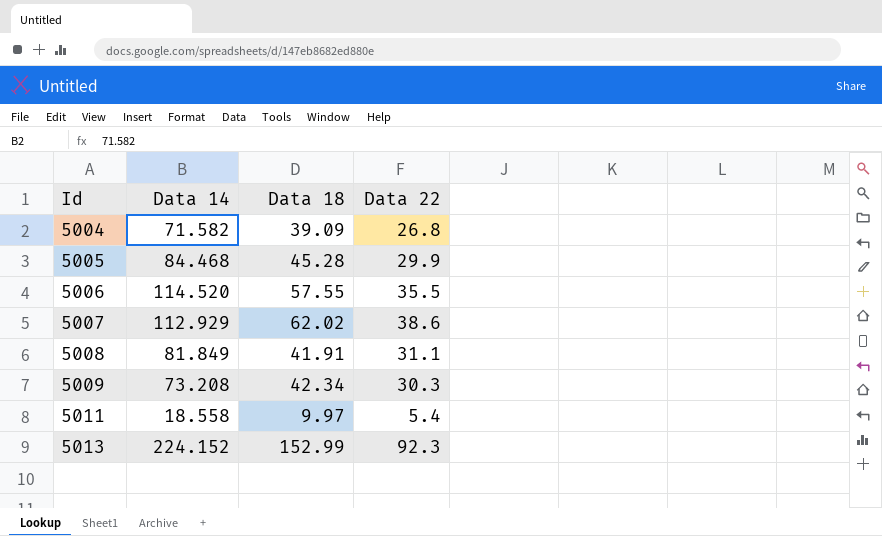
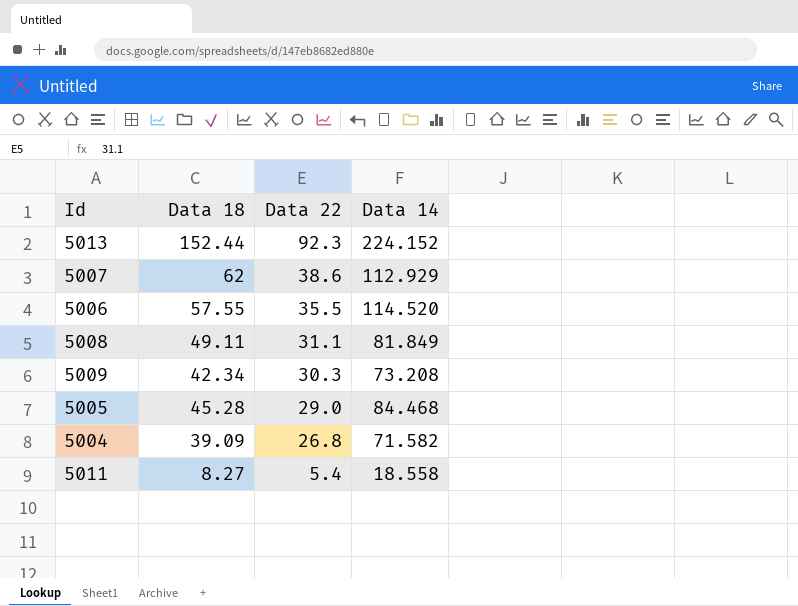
row order: Id ascending -> Data 22 descending
column Data 14 | position: 2 -> 4
5013 | Data 18: 152.99 -> 152.44
5007 | Data 18: 62.02 -> 62
5008 | Data 18: 41.91 -> 49.11
5005 | Data 22: 29.9 -> 29.0
5011 | Data 18: 9.97 -> 8.27

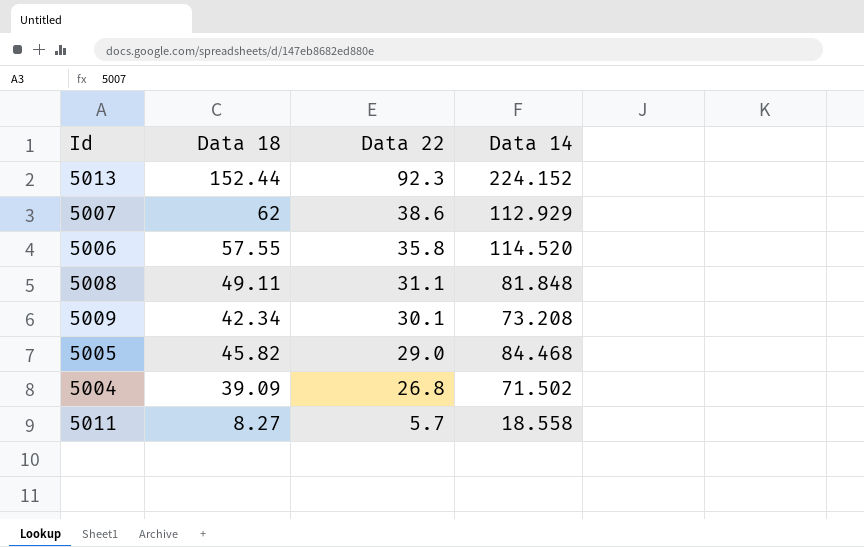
5006 | Data 22: 35.5 -> 35.8
5008 | Data 14: 81.849 -> 81.848
5009 | Data 22: 30.3 -> 30.1
5005 | Data 18: 45.28 -> 45.82
5004 | Data 14: 71.582 -> 71.502
5011 | Data 22: 5.4 -> 5.7

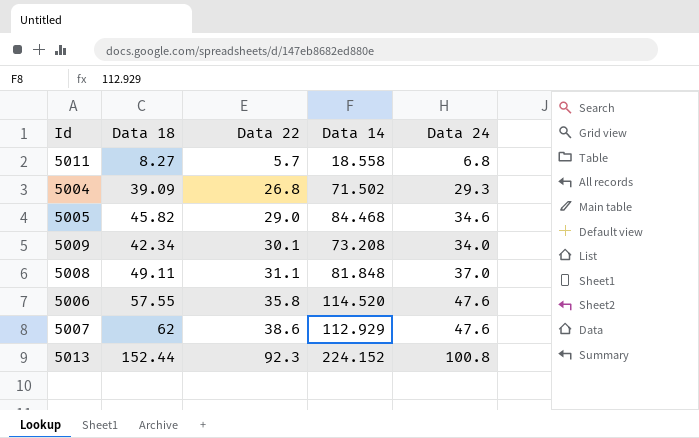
row order: Data 22 descending -> Data 22 ascending
column Data 24 | position: none -> 5

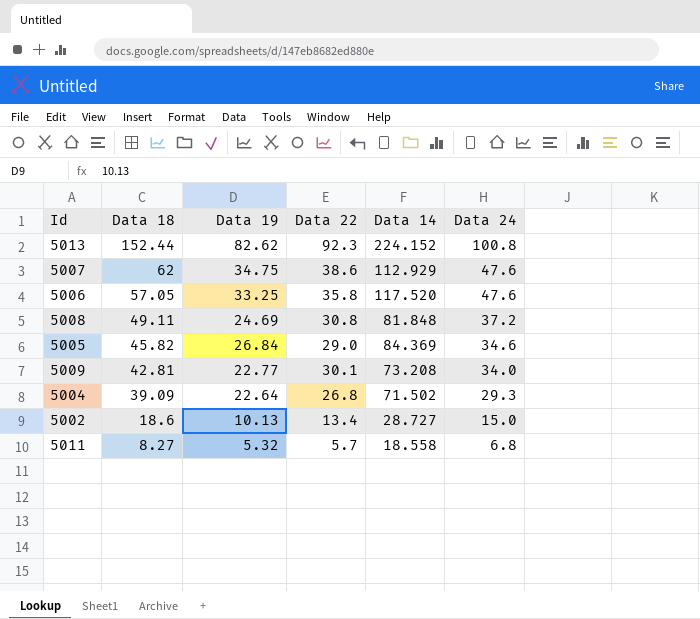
row order: Data 22 ascending -> Data 18 descending
column Data 19 | position: none -> 3
5006 | Data 18: 57.55 -> 57.05
5006 | Data 14: 114.520 -> 117.520
5008 | Data 22: 31.1 -> 30.8
5008 | Data 24: 37.0 -> 37.2
5005 | Data 14: 84.468 -> 84.369
5009 | Data 18: 42.34 -> 42.81
row 5002: none -> 18.6 | 10.13 | 13.4 | 28.727 | 15.0

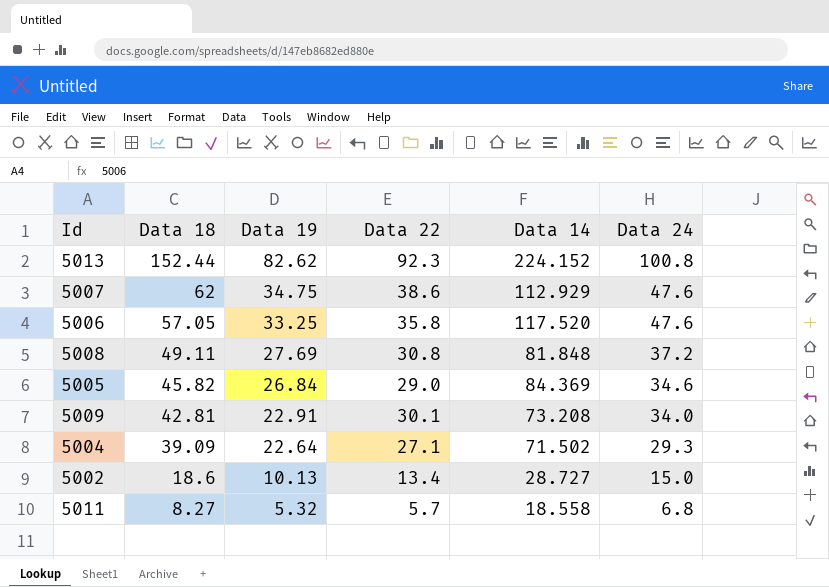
5008 | Data 19: 24.69 -> 27.69
5009 | Data 19: 22.77 -> 22.91
5004 | Data 22: 26.8 -> 27.1

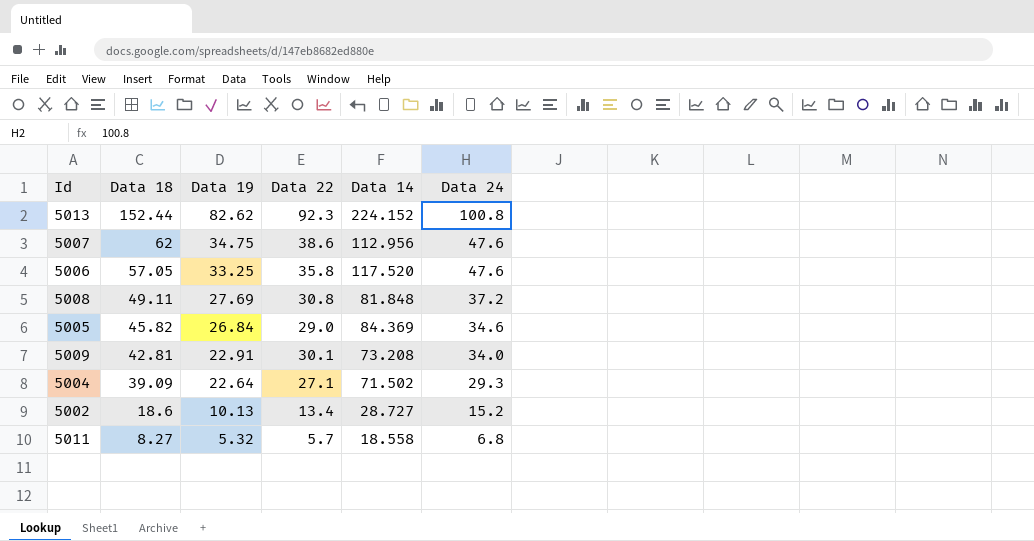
5007 | Data 14: 112.929 -> 112.956
5002 | Data 24: 15.0 -> 15.2

